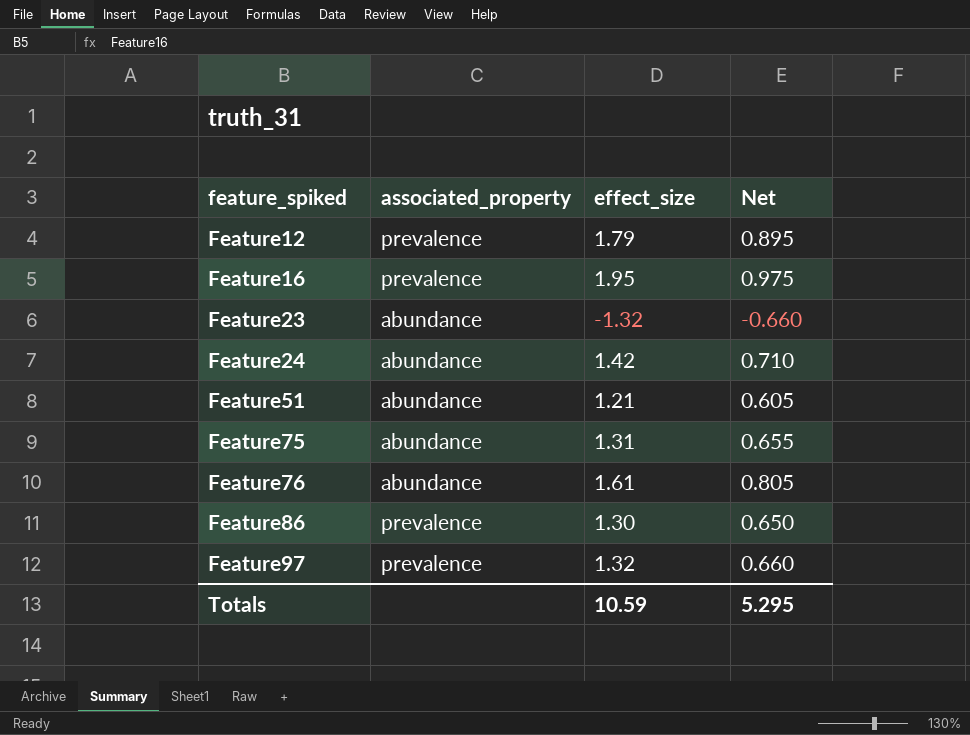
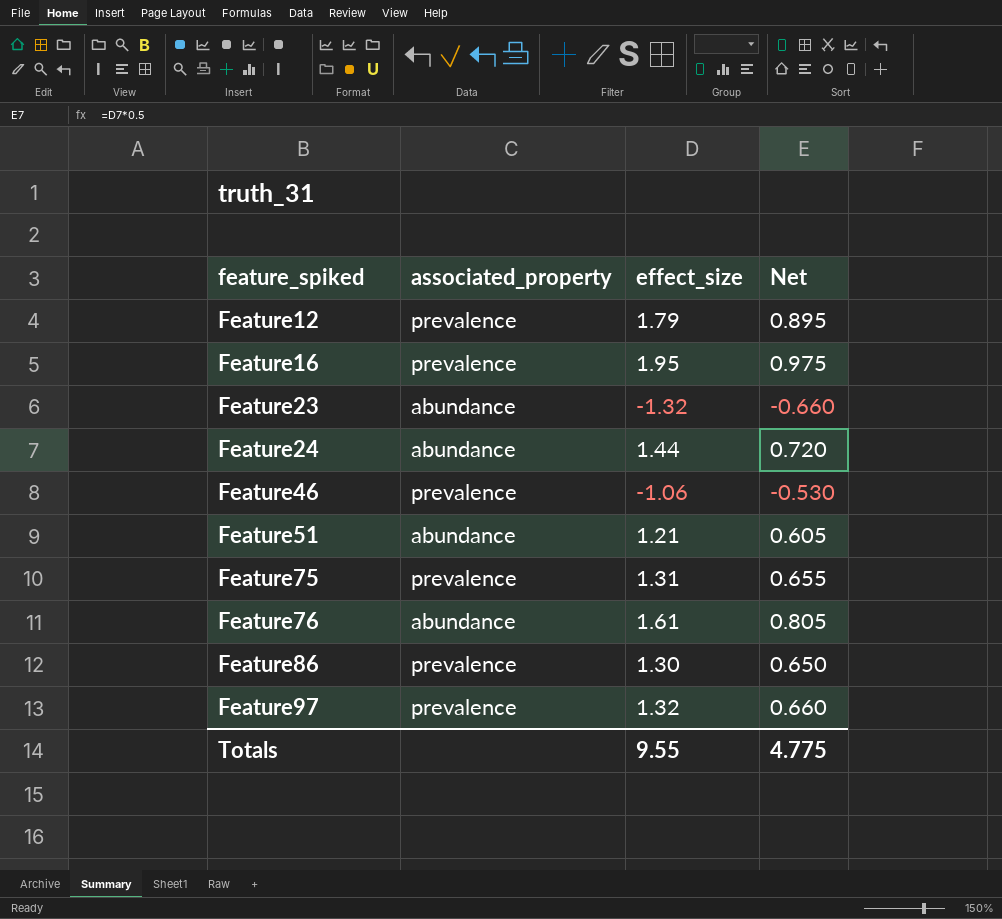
Feature24 | effect_size: 1.42 -> 1.44
Feature24 | Net: 0.710 -> 0.720
row Feature46: none -> prevalence | -1.06 | -0.530
Feature75 | associated_property: abundance -> prevalence
Totals | effect_size: 10.59 -> 9.55
Totals | Net: 5.295 -> 4.775

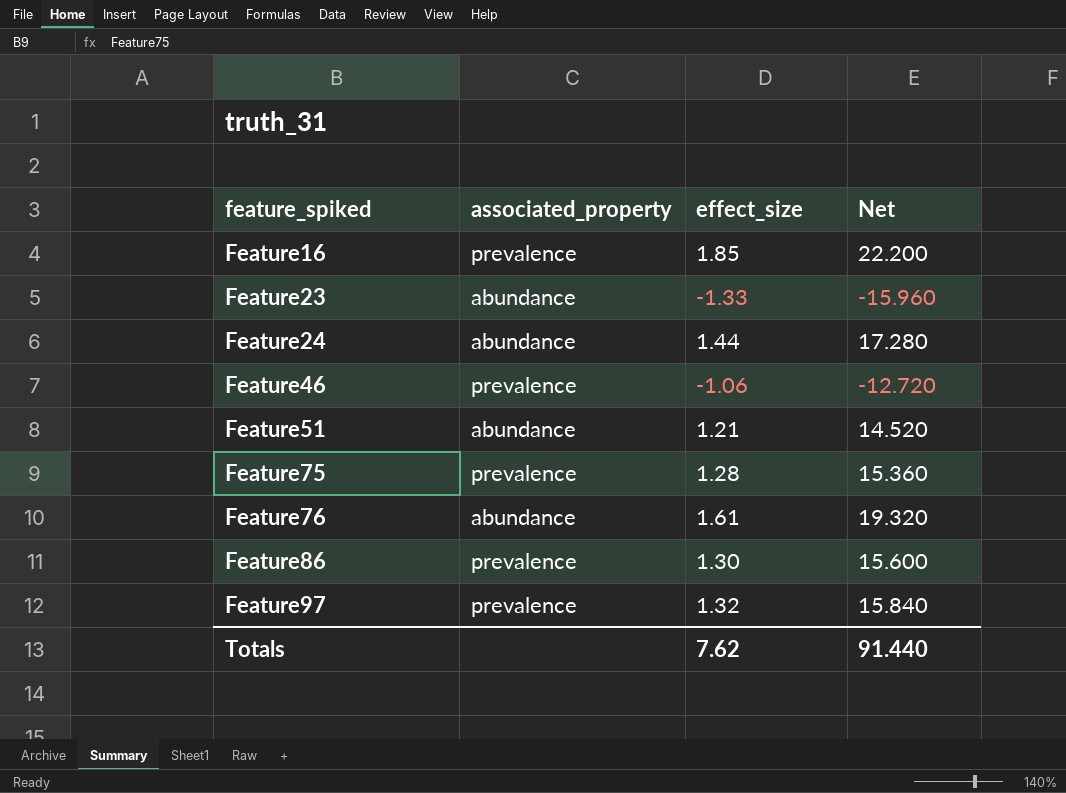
column Net | formula: [effect_size] * 0.5 -> [effect_size] * 12
row Feature12: prevalence | 1.79 | 0.895 -> none
Feature16 | effect_size: 1.95 -> 1.85
Feature23 | effect_size: -1.32 -> -1.33
Feature75 | effect_size: 1.31 -> 1.28
Totals | effect_size: 9.55 -> 7.62
Totals | Net: 4.775 -> 91.440

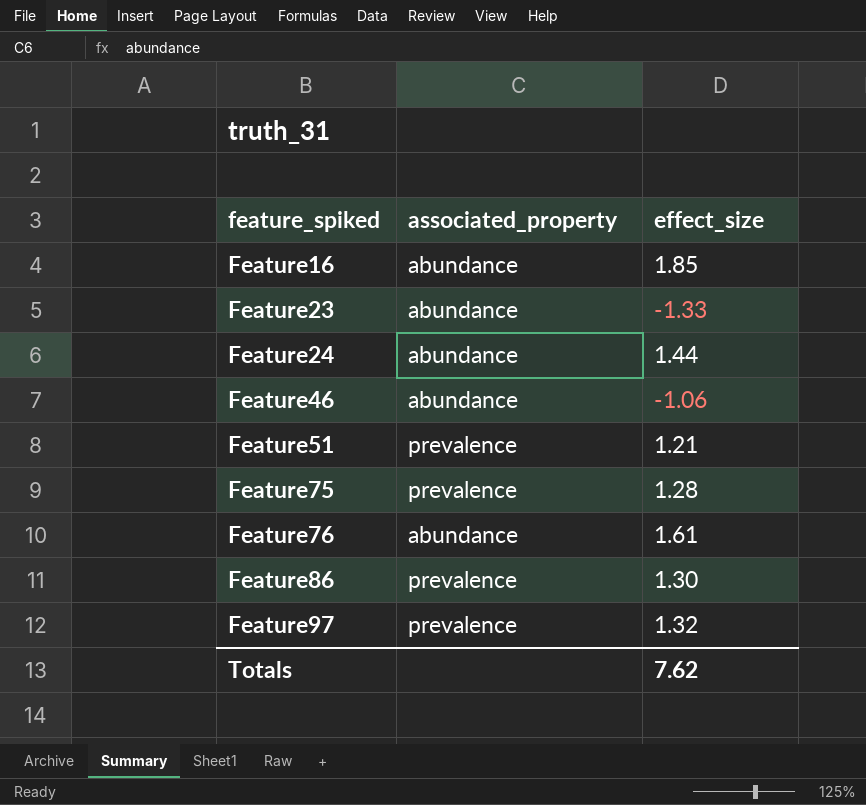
column Net | formula: [effect_size] * 12 -> none
Feature16 | associated_property: prevalence -> abundance
Feature46 | associated_property: prevalence -> abundance
Feature51 | associated_property: abundance -> prevalence

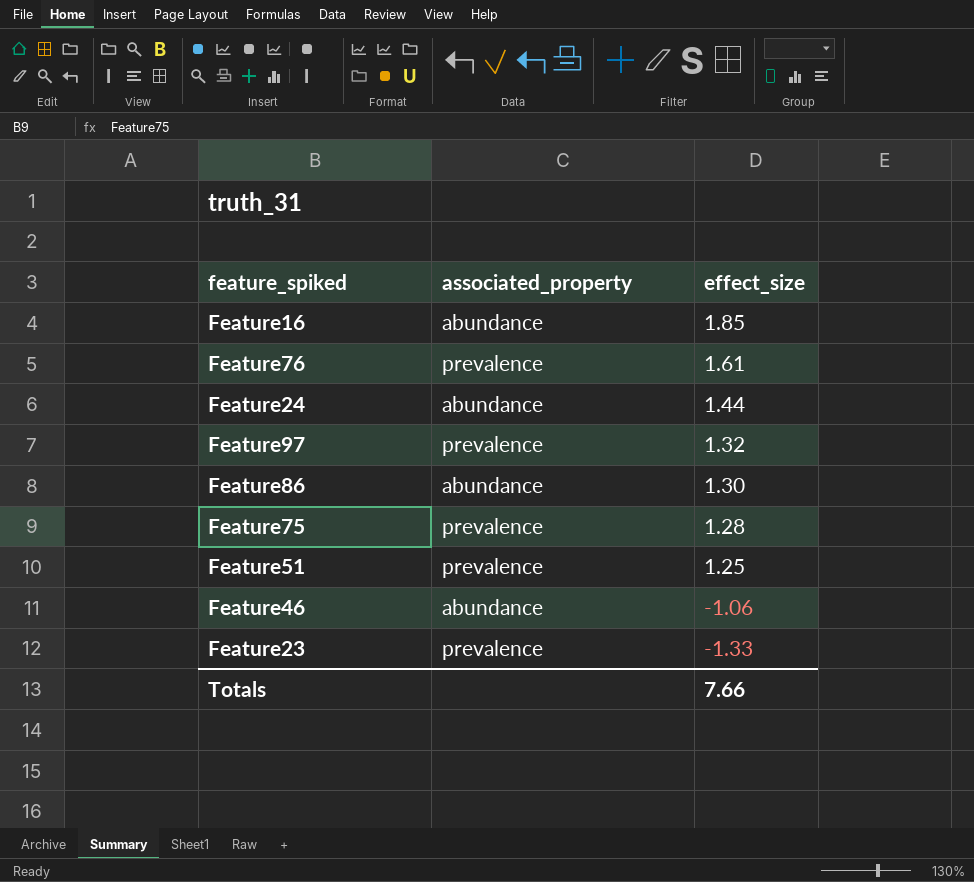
row order: feature_spiked ascending -> effect_size descending
Feature76 | associated_property: abundance -> prevalence
Feature86 | associated_property: prevalence -> abundance
Feature51 | effect_size: 1.21 -> 1.25
Feature23 | associated_property: abundance -> prevalence
Totals | effect_size: 7.62 -> 7.66

